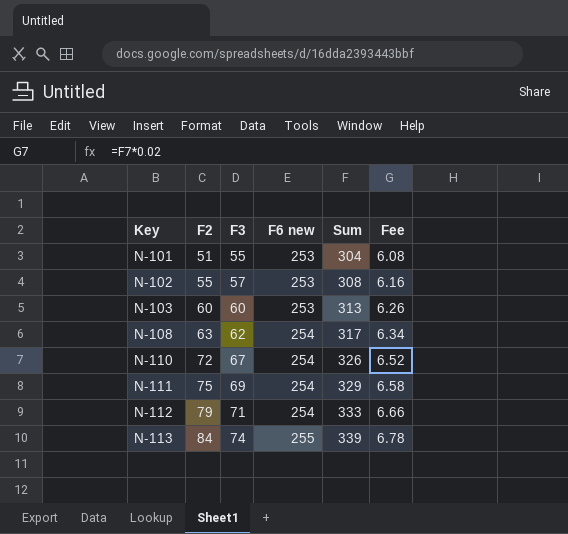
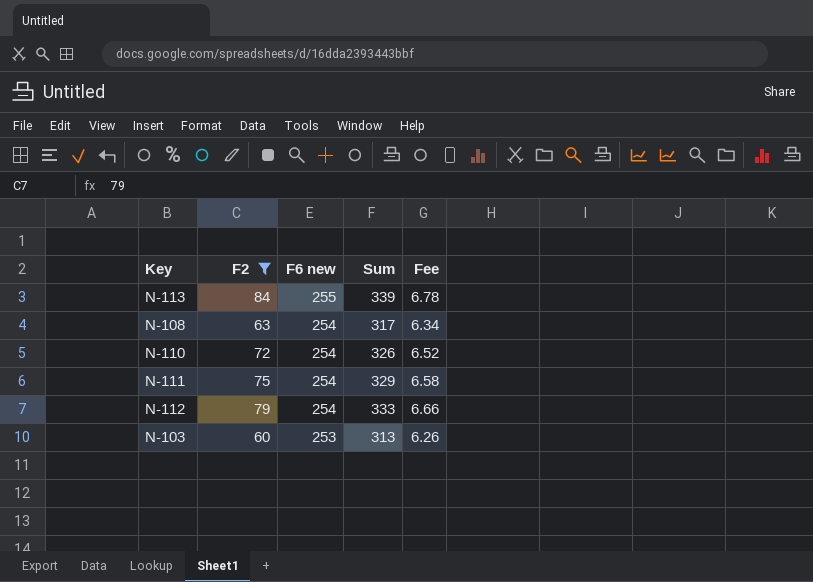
filter: none -> F2 >= 60
row order: Key ascending -> F6 new descending
column F3 | position: 3 -> none

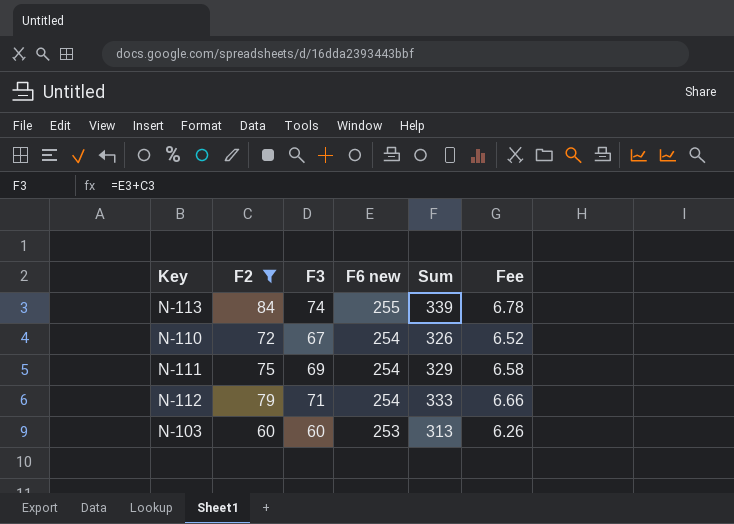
column F3 | position: none -> 3
row N-108: 63 | 254 | 317 | 6.34 -> none

